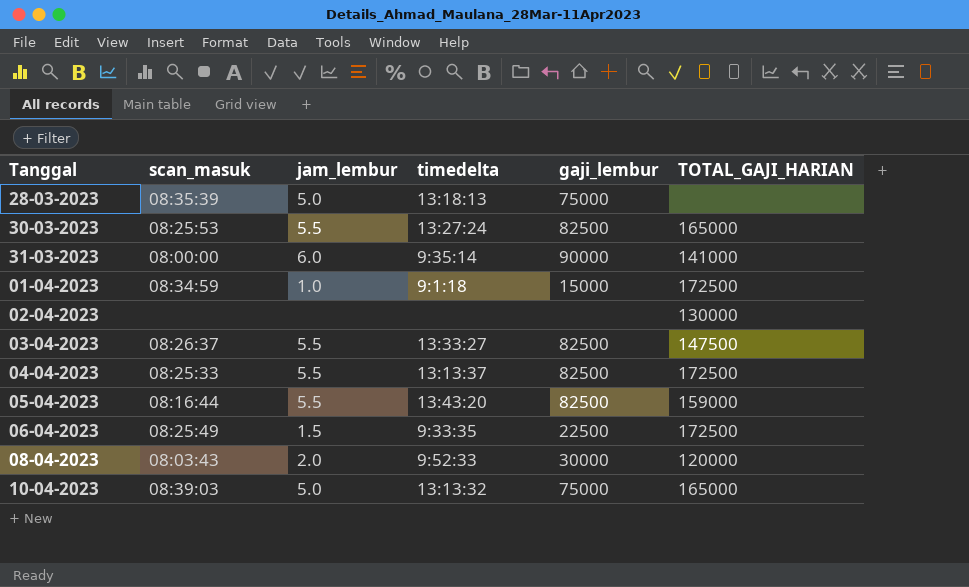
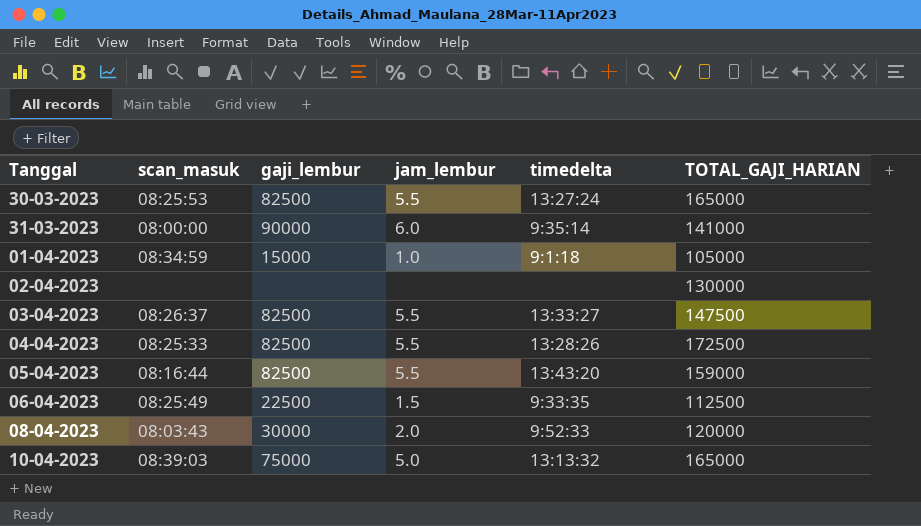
column gaji_lembur | position: 5 -> 3
row 28-03-2023: 08:35:39 | 5.0 | 13:18:13 | 75000 | none -> none
01-04-2023 | TOTAL_GAJI_HARIAN: 172500 -> 105000
04-04-2023 | timedelta: 13:13:37 -> 13:28:26
06-04-2023 | TOTAL_GAJI_HARIAN: 172500 -> 112500

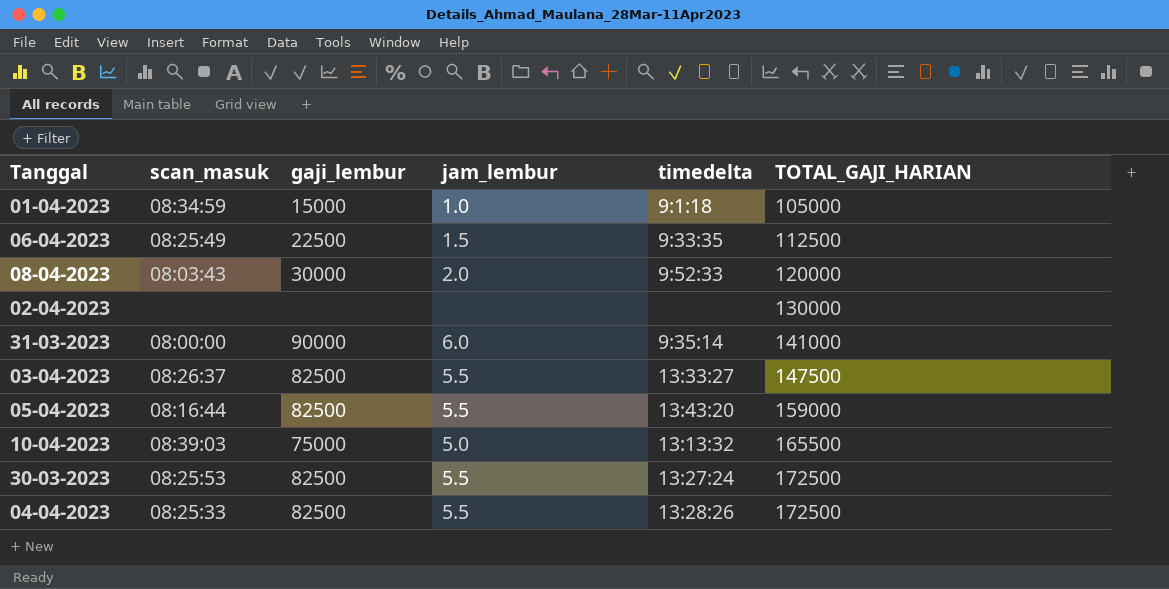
row order: Tanggal ascending -> TOTAL_GAJI_HARIAN ascending
10-04-2023 | TOTAL_GAJI_HARIAN: 165000 -> 165500
30-03-2023 | TOTAL_GAJI_HARIAN: 165000 -> 172500

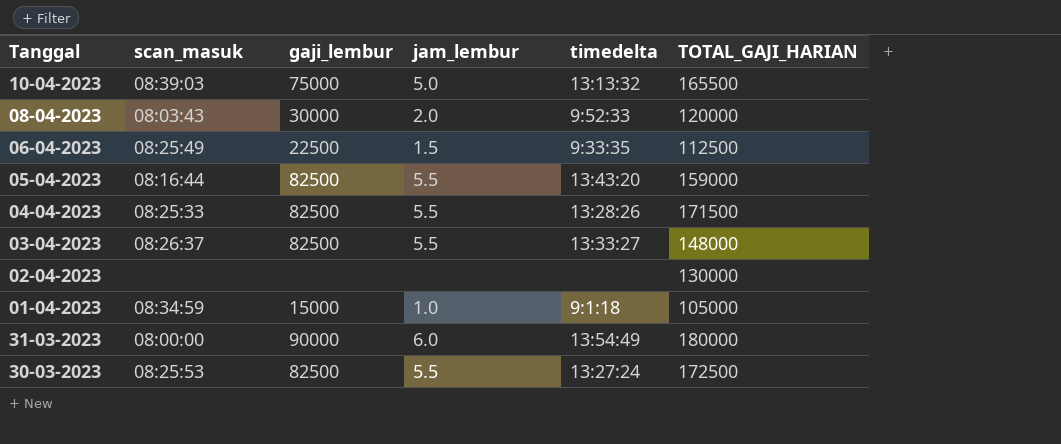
row order: TOTAL_GAJI_HARIAN ascending -> Tanggal descending
04-04-2023 | TOTAL_GAJI_HARIAN: 172500 -> 171500
03-04-2023 | TOTAL_GAJI_HARIAN: 147500 -> 148000
31-03-2023 | timedelta: 9:35:14 -> 13:54:49
31-03-2023 | TOTAL_GAJI_HARIAN: 141000 -> 180000

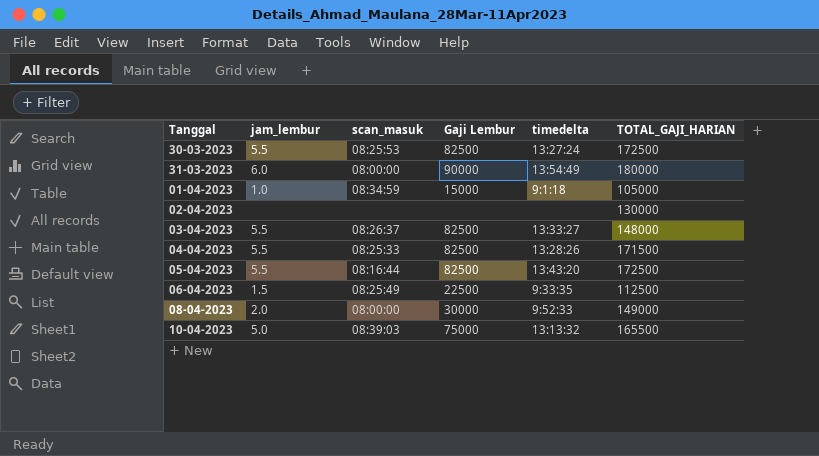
row order: Tanggal descending -> Tanggal ascending
column jam_lembur | position: 4 -> 2
column name: gaji_lembur -> Gaji Lembur
05-04-2023 | TOTAL_GAJI_HARIAN: 159000 -> 172500
08-04-2023 | scan_masuk: 08:03:43 -> 08:00:00
08-04-2023 | TOTAL_GAJI_HARIAN: 120000 -> 149000

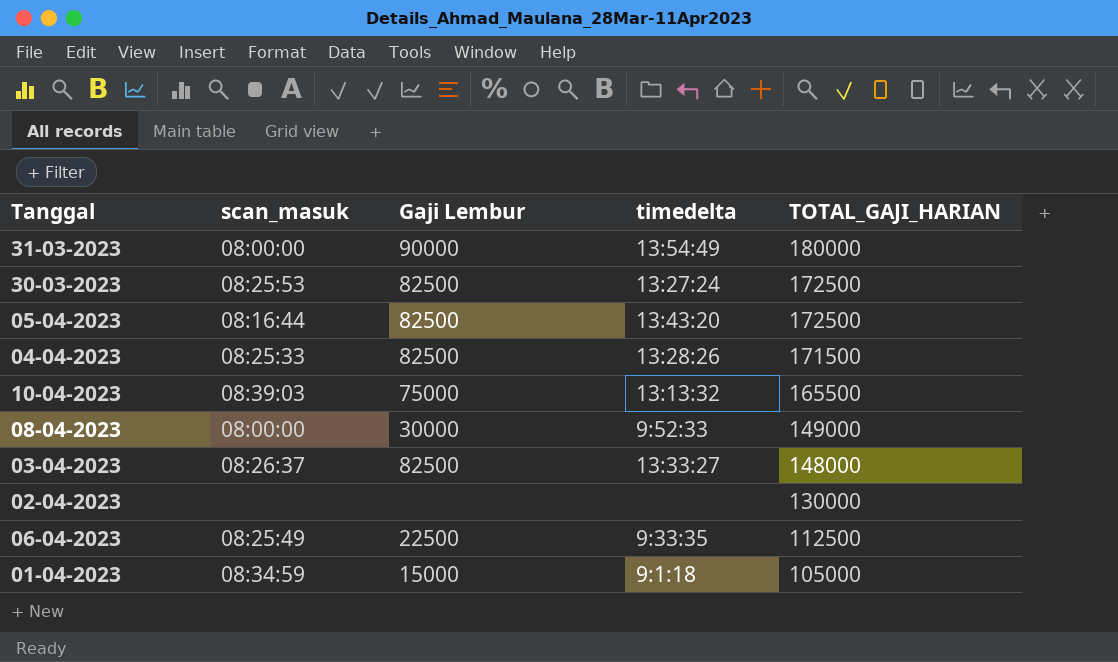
row order: Tanggal ascending -> TOTAL_GAJI_HARIAN descending
column jam_lembur | position: 2 -> none

